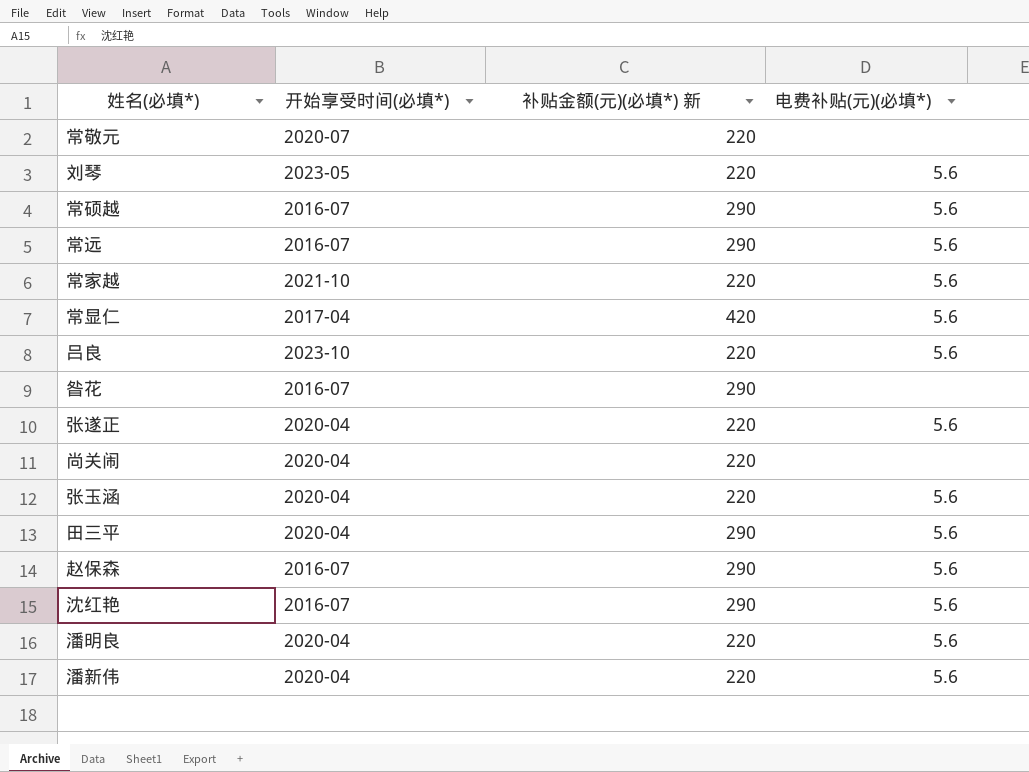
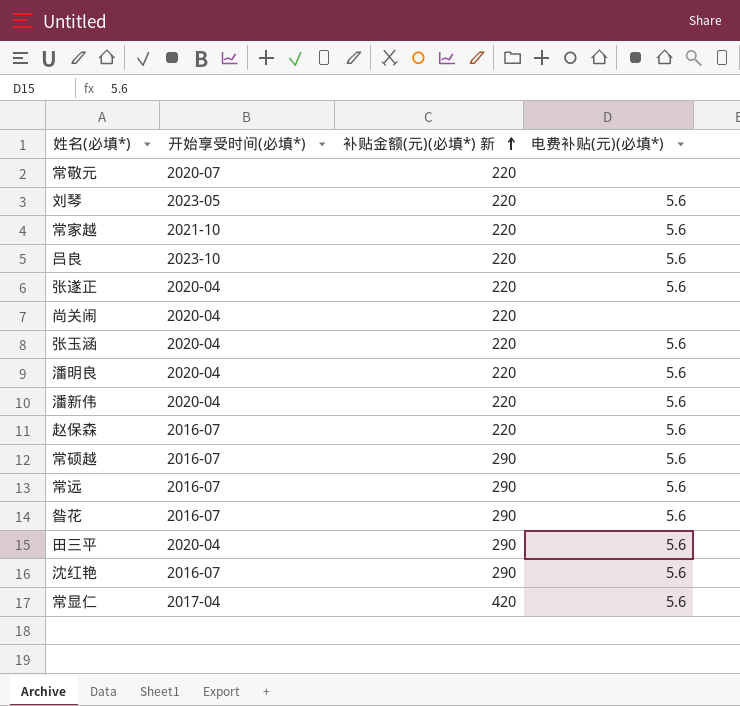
row order: none -> 补贴金额(元)(必填*) 新 ascending
赵保森 | 补贴金额(元)(必填*) 新: 290 -> 220
昝花 | 电费补贴(元)(必填*): none -> 5.6

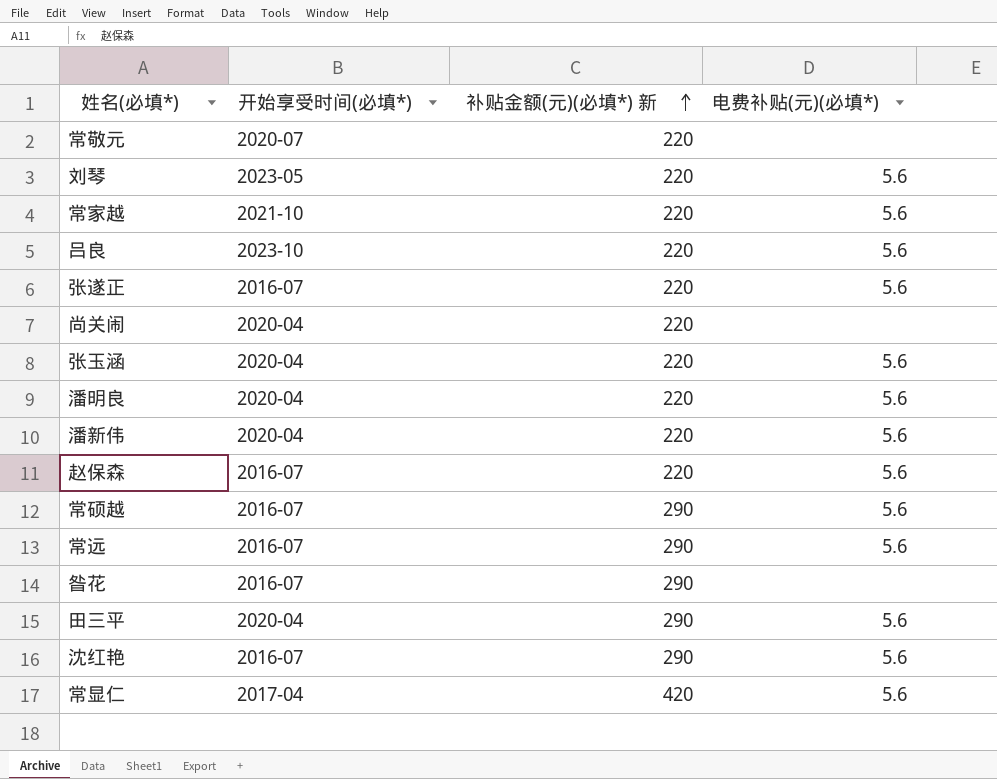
张遂正 | 开始享受时间(必填*): 2020-04 -> 2016-07
昝花 | 电费补贴(元)(必填*): 5.6 -> none

